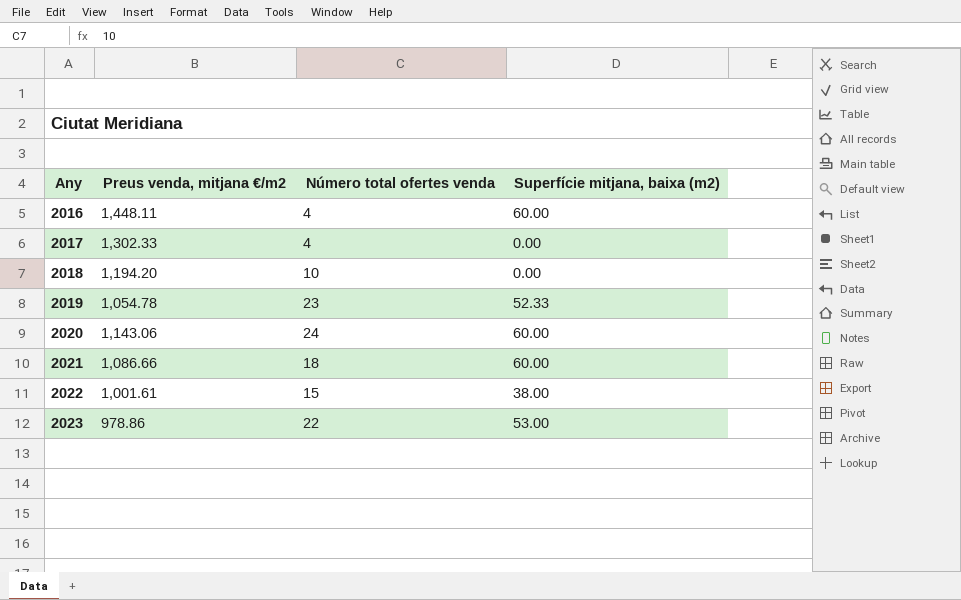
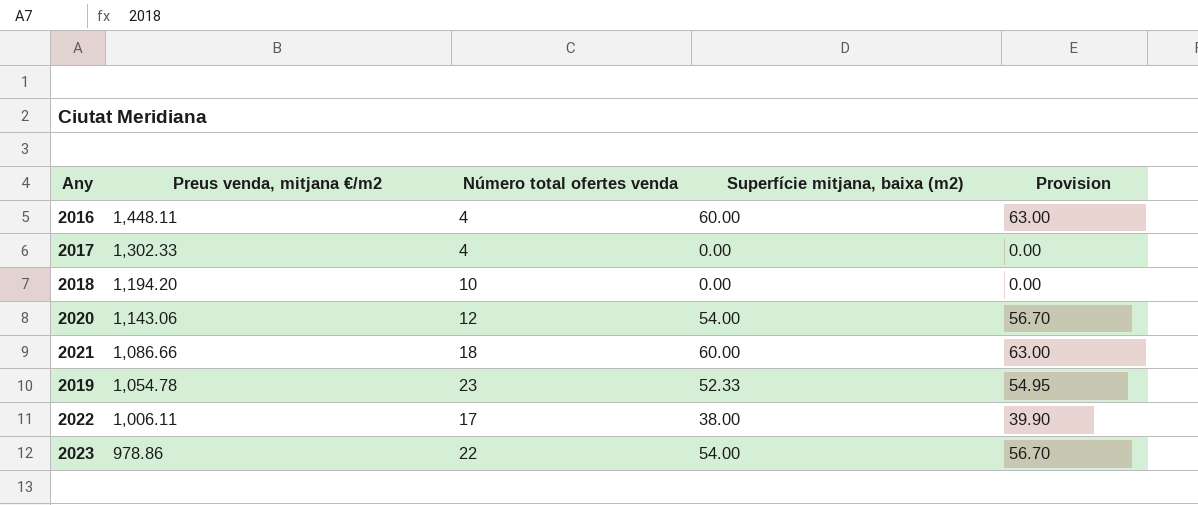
row order: Any ascending -> Preus venda, mitjana €/m2 descending
column Provision | formula: none -> [Superfície mitjana, baixa (m2)] * 1.05
2020 | Número total ofertes venda: 24 -> 12
2020 | Superfície mitjana, baixa (m2): 60.00 -> 54.00
2022 | Preus venda, mitjana €/m2: 1,001.61 -> 1,006.11
2022 | Número total ofertes venda: 15 -> 17
2023 | Superfície mitjana, baixa (m2): 53.00 -> 54.00

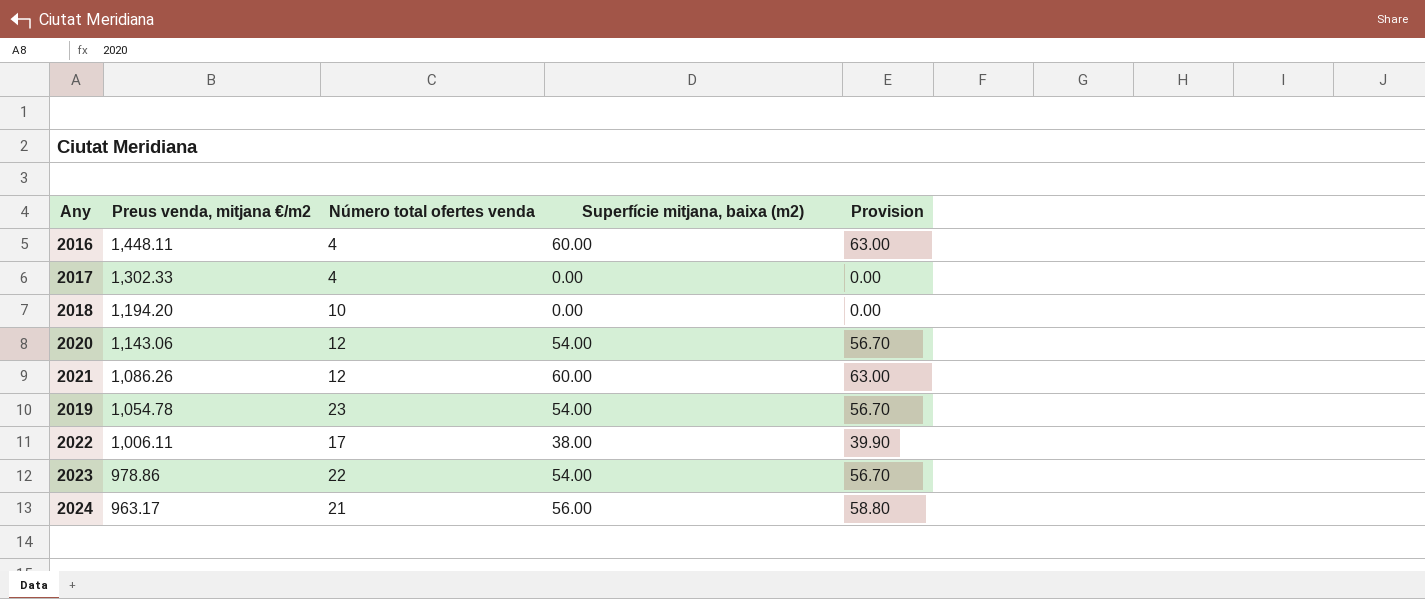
2021 | Preus venda, mitjana €/m2: 1,086.66 -> 1,086.26
2021 | Número total ofertes venda: 18 -> 12
2019 | Superfície mitjana, baixa (m2): 52.33 -> 54.00
2019 | Provision: 54.95 -> 56.70
row 2024: none -> 963.17 | 21 | 56.00 | 58.80

